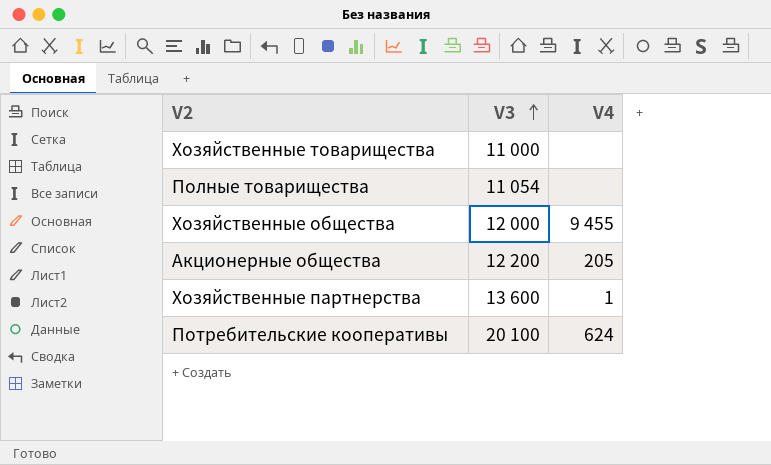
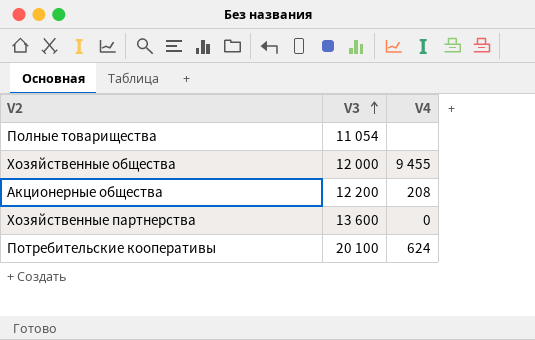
row Хозяйственные товарищества: 11 000 | none -> none
Акционерные общества | V4: 205 -> 208
Хозяйственные партнерства | V4: 1 -> 0

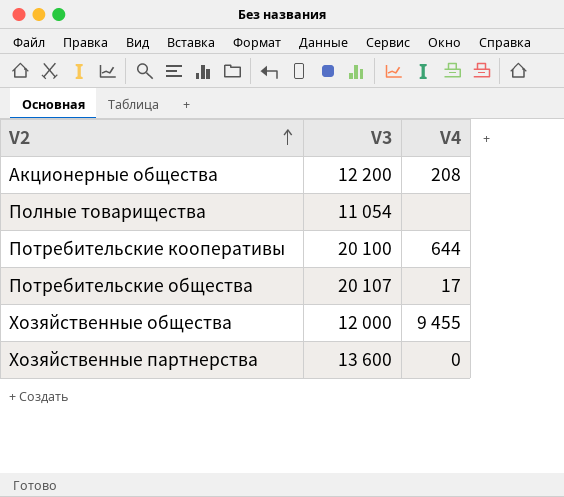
row order: V3 ascending -> V2 ascending
Потребительские кооперативы | V4: 624 -> 644
row Потребительские общества: none -> 20 107 | 17

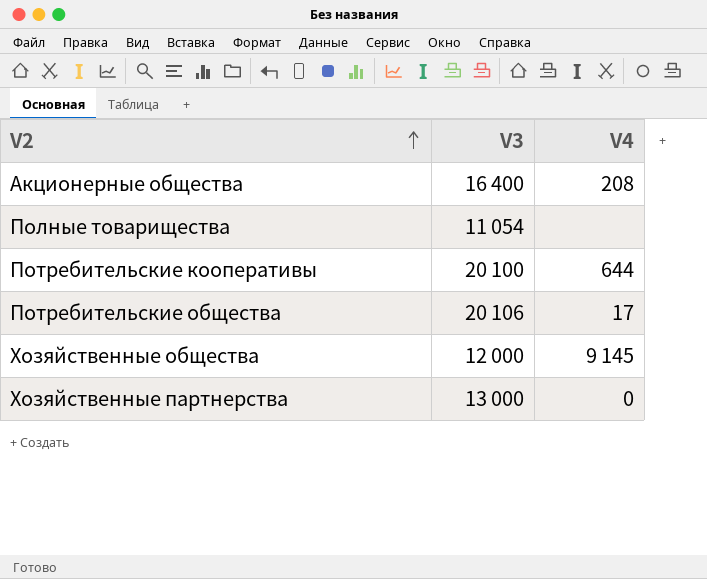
Акционерные общества | V3: 12 200 -> 16 400
Потребительские общества | V3: 20 107 -> 20 106
Хозяйственные общества | V4: 9 455 -> 9 145
Хозяйственные партнерства | V3: 13 600 -> 13 000

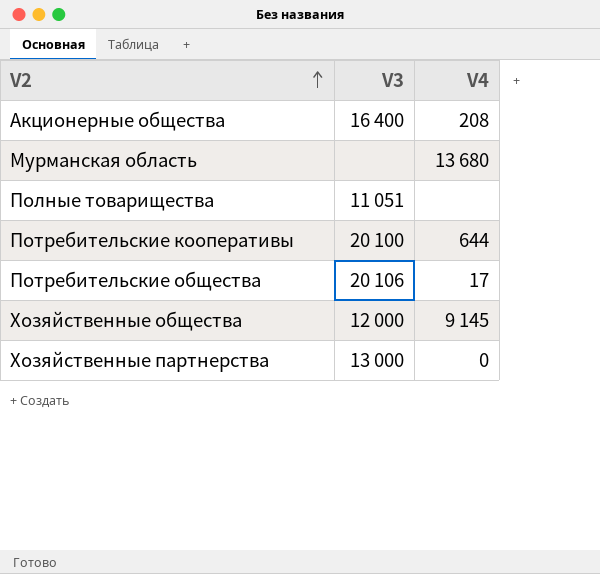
row Мурманская область: none -> none | 13 680
Полные товарищества | V3: 11 054 -> 11 051

